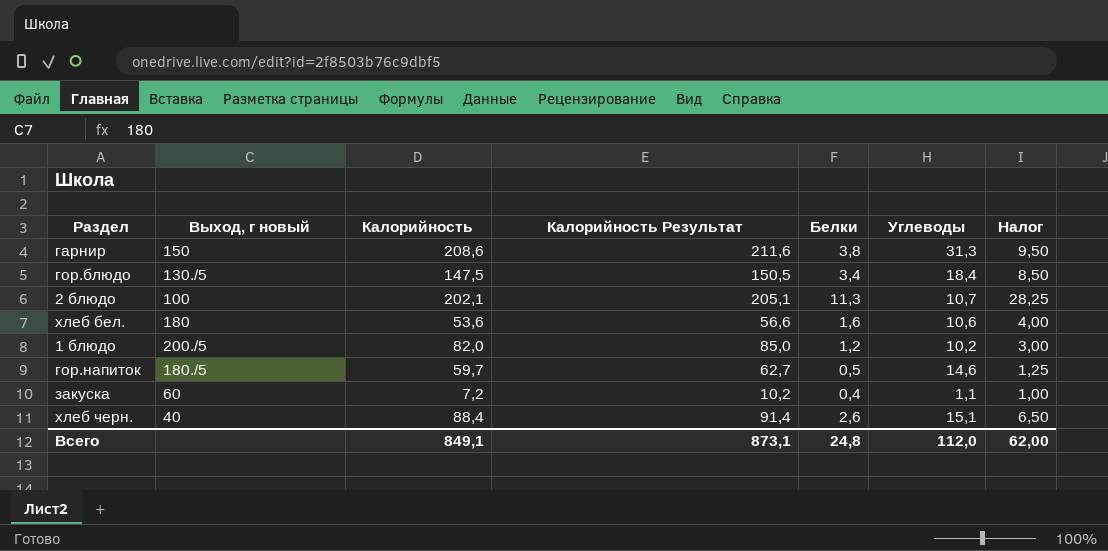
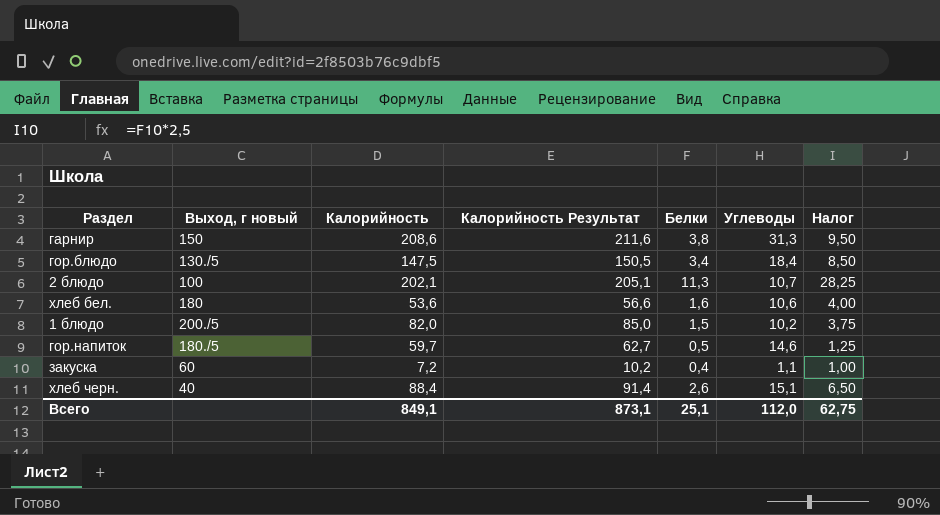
1 блюдо | Белки: 1,2 -> 1,5
1 блюдо | Налог: 3,00 -> 3,75
Всего | Белки: 24,8 -> 25,1
Всего | Налог: 62,00 -> 62,75

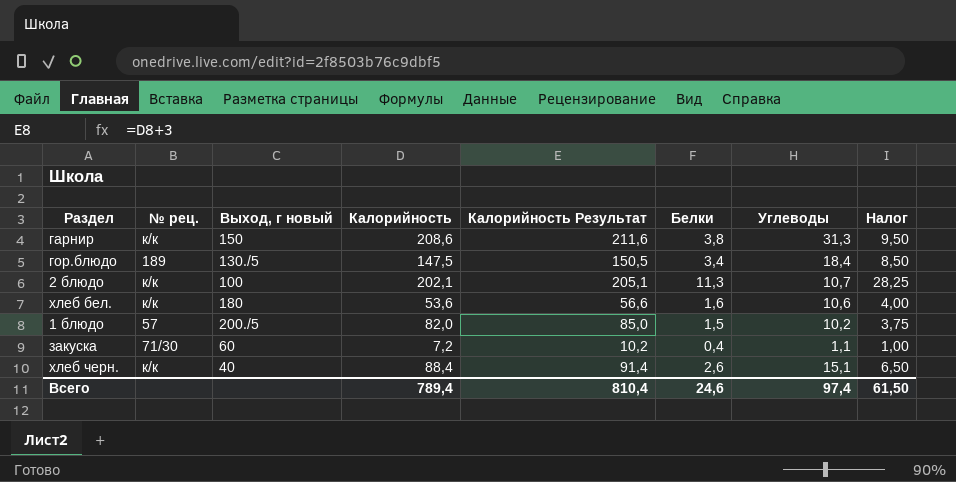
column № рец. | position: none -> 2
row гор.напиток: 180./5 | 59,7 | 62,7 | 0,5 | 14,6 | 1,25 -> none
Всего | Калорийность: 849,1 -> 789,4
Всего | Калорийность Результат: 873,1 -> 810,4
Всего | Белки: 25,1 -> 24,6
Всего | Углеводы: 112,0 -> 97,4
Всего | Налог: 62,75 -> 61,50

